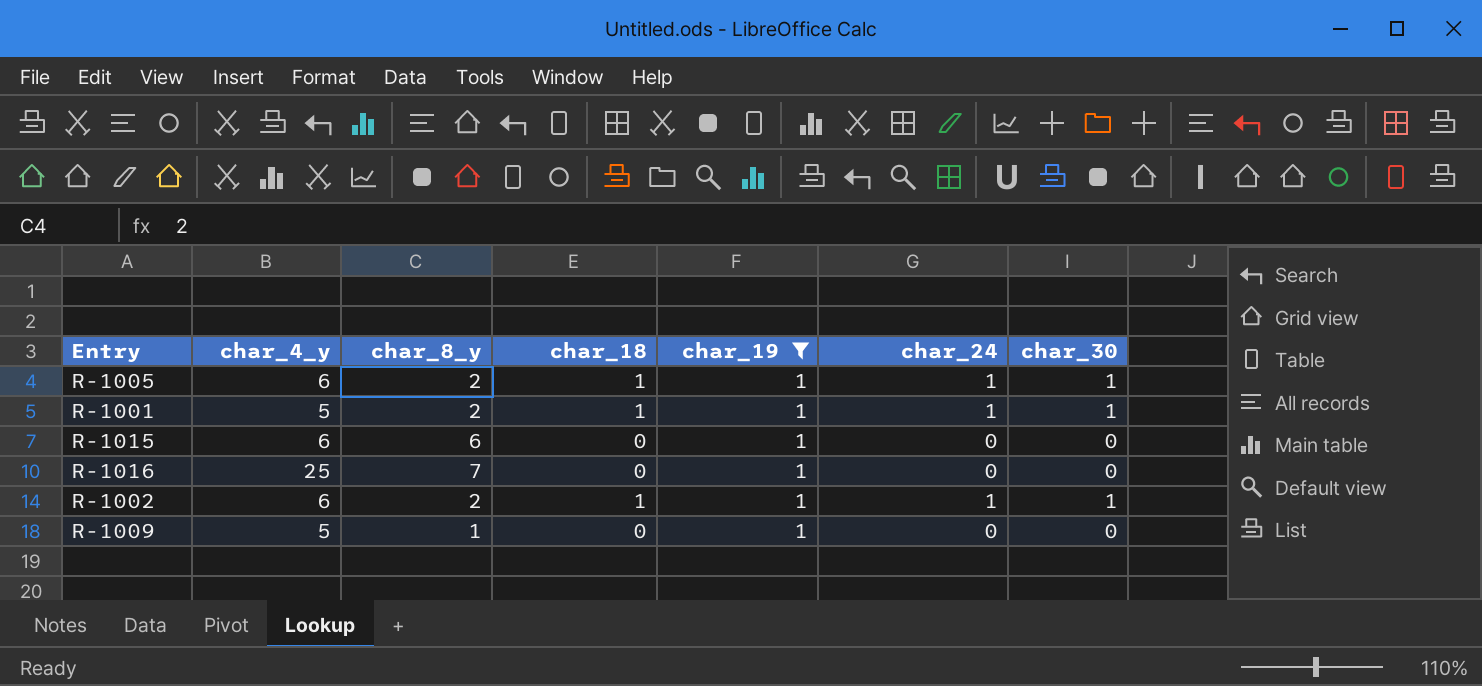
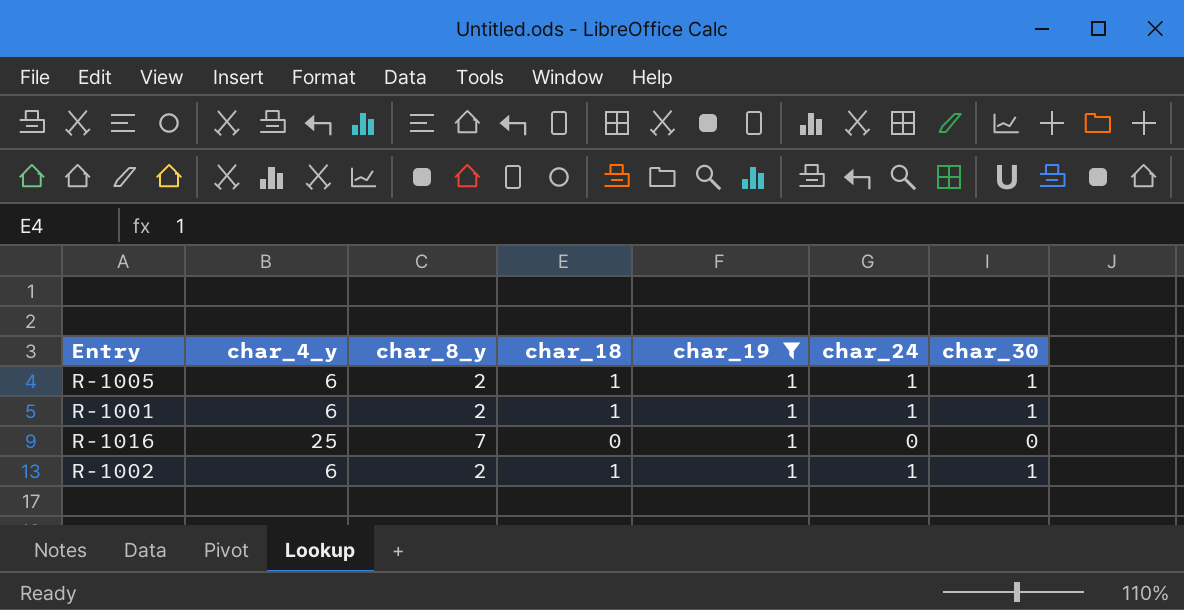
row R-1015: 6 | 6 | 0 | 1 | 0 | 0 -> none
row R-1009: 5 | 1 | 0 | 1 | 0 | 0 -> none
R-1001 | char_4_y: 5 -> 6

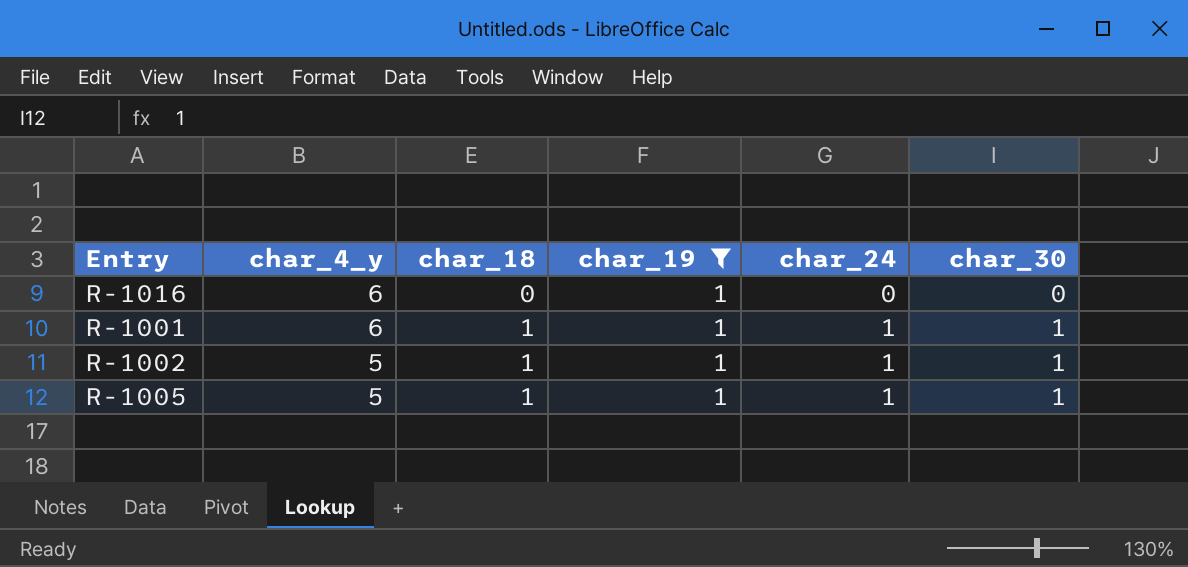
row order: none -> char_4_y descending
column char_8_y | position: 3 -> none
R-1016 | char_4_y: 25 -> 6
R-1002 | char_4_y: 6 -> 5
R-1005 | char_4_y: 6 -> 5

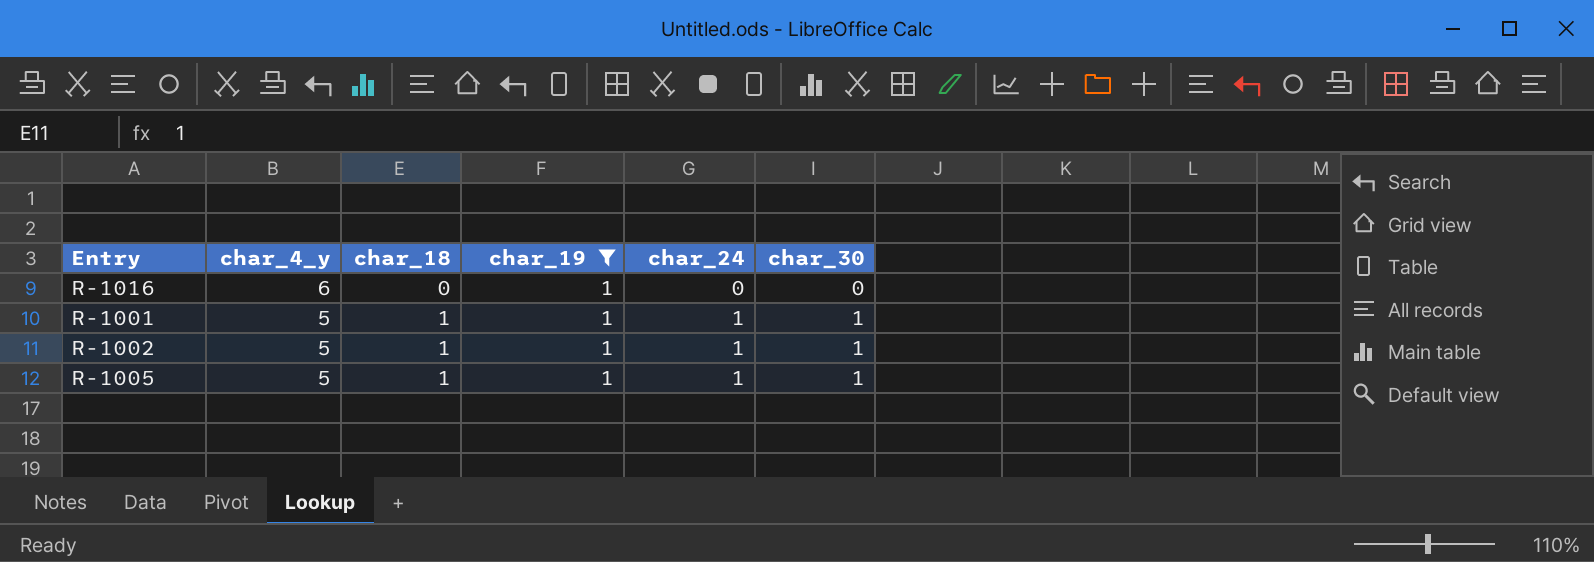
R-1001 | char_4_y: 6 -> 5

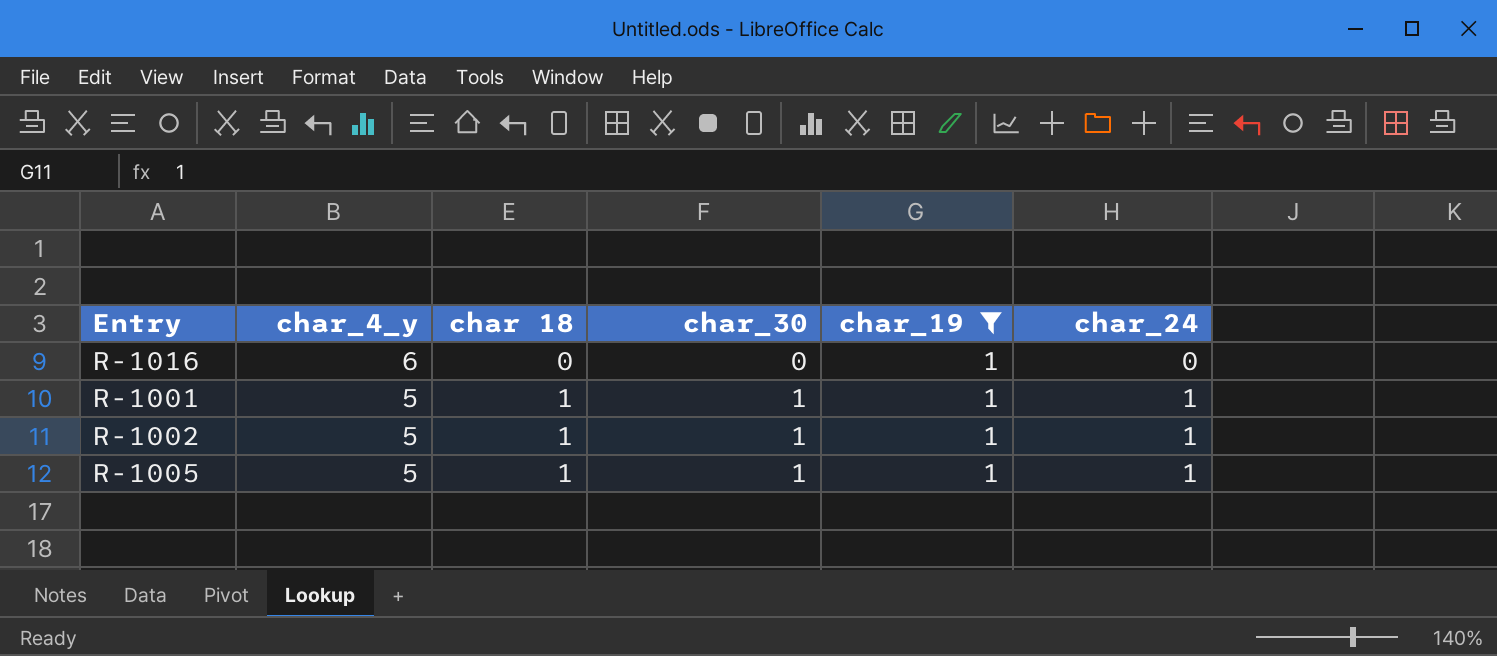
column name: char_18 -> char 18
column char_30 | position: 6 -> 4

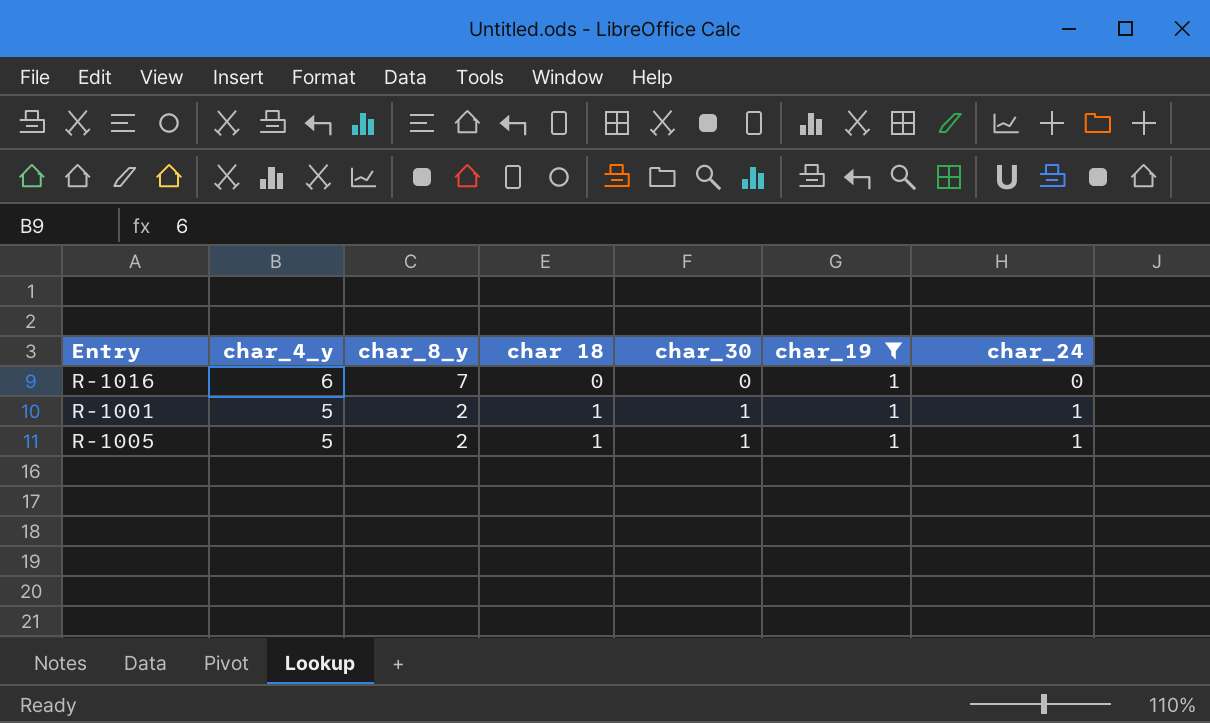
column char_8_y | position: none -> 3
row R-1002: 5 | 1 | 1 | 1 | 1 -> none

